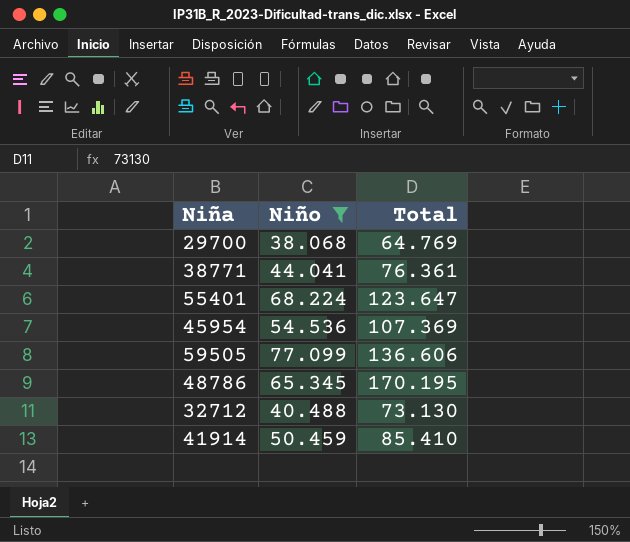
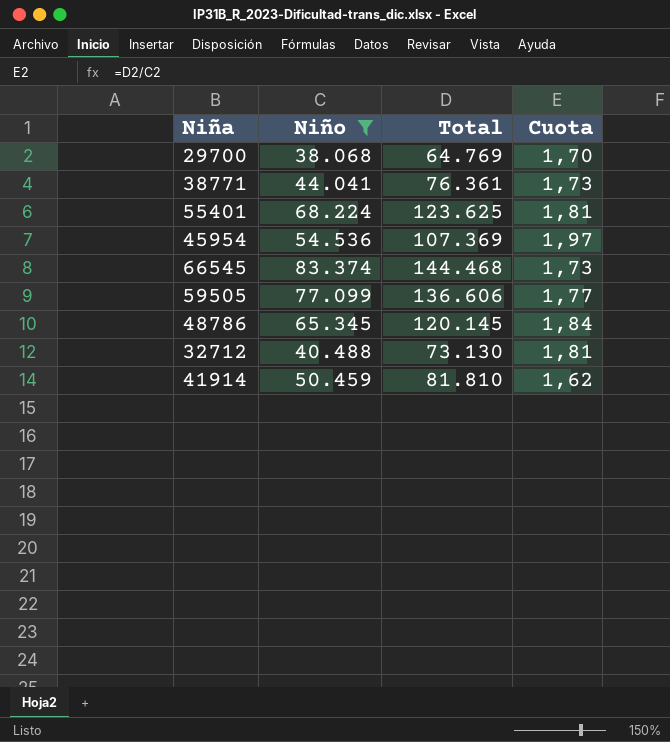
column Cuota | formula: none -> [Total] / [Niño]
55401 | Total: 123.647 -> 123.625
row 66545: none -> 83.374 | 144.468 | 1,73
48786 | Total: 170.195 -> 120.145
41914 | Total: 85.410 -> 81.810

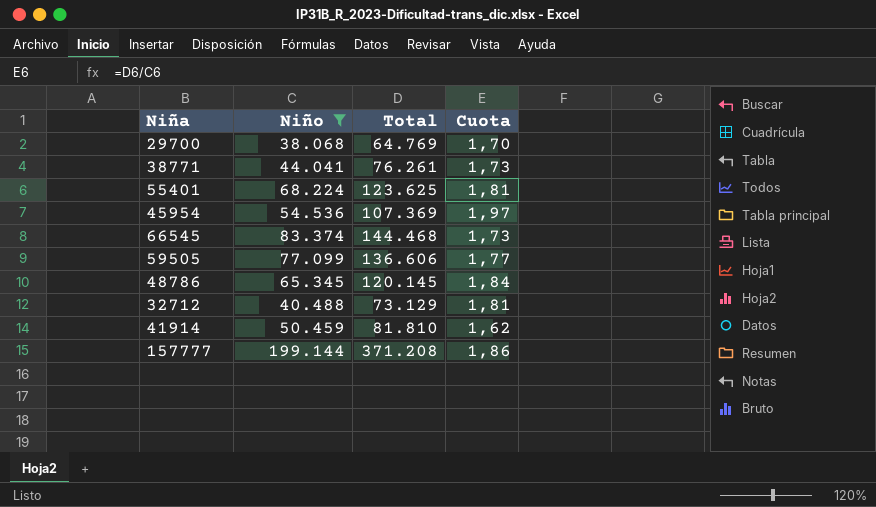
38771 | Total: 76.361 -> 76.261
32712 | Total: 73.130 -> 73.129
row 157777: none -> 199.144 | 371.208 | 1,86

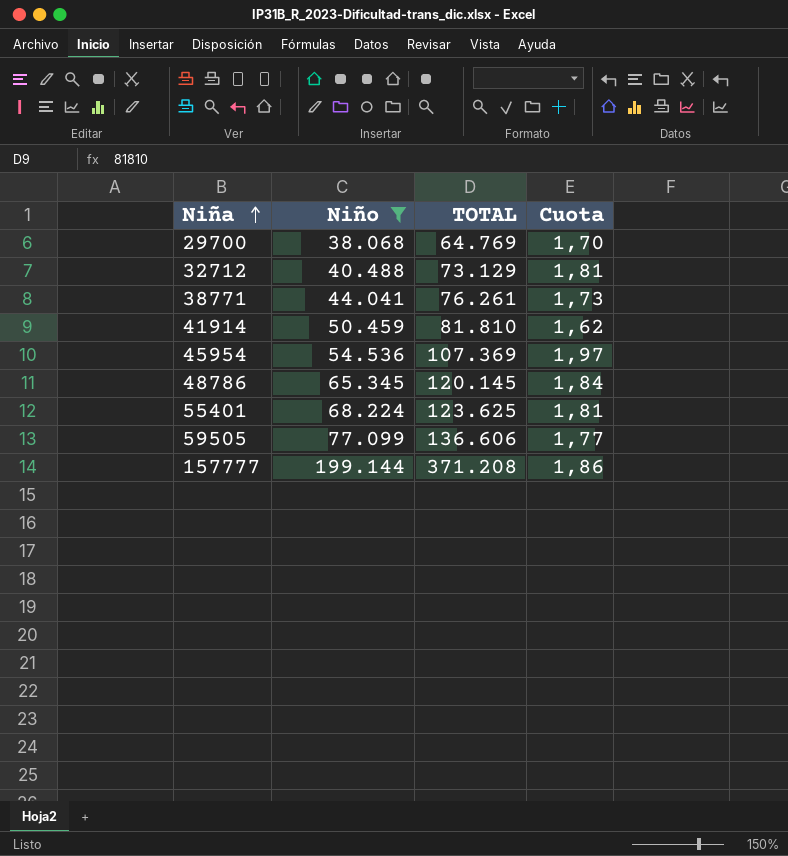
row order: none -> Niña ascending
column name: Total -> TOTAL
row 66545: 83.374 | 144.468 | 1,73 -> none

